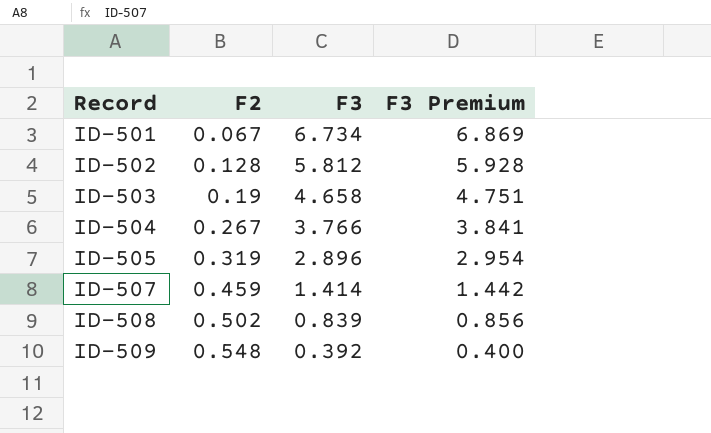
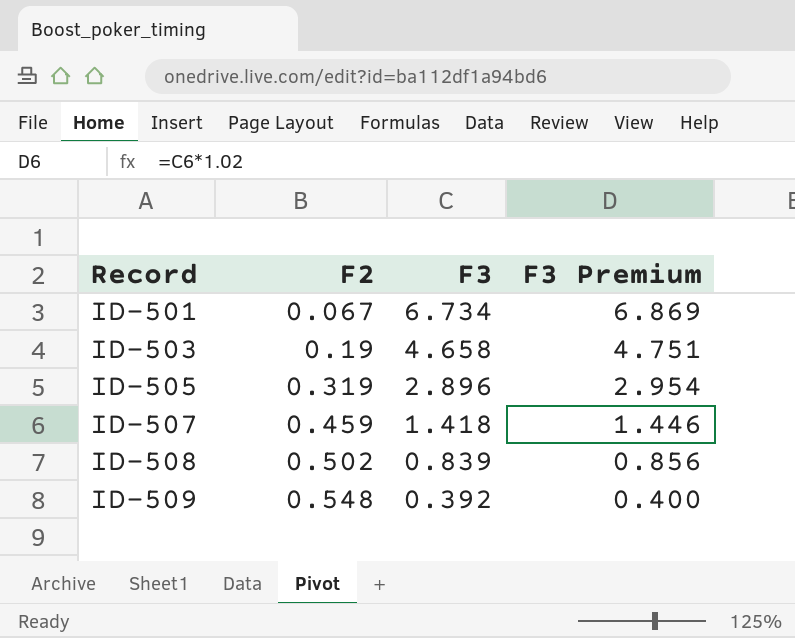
row ID-502: 0.128 | 5.812 | 5.928 -> none
row ID-504: 0.267 | 3.766 | 3.841 -> none
ID-507 | F3: 1.414 -> 1.418
ID-507 | F3 Premium: 1.442 -> 1.446

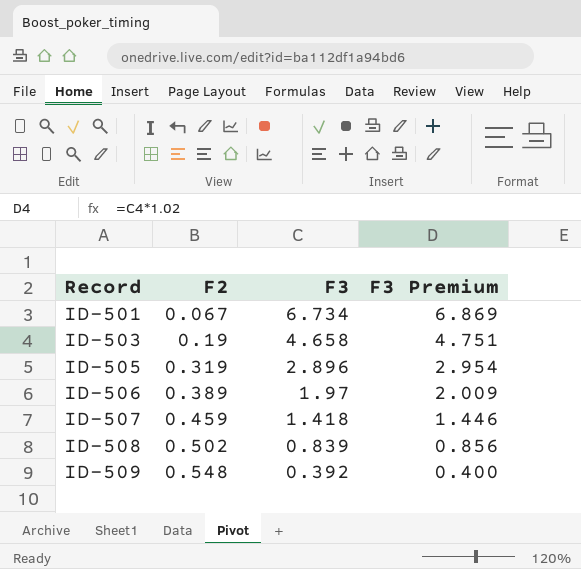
row ID-506: none -> 0.389 | 1.97 | 2.009

